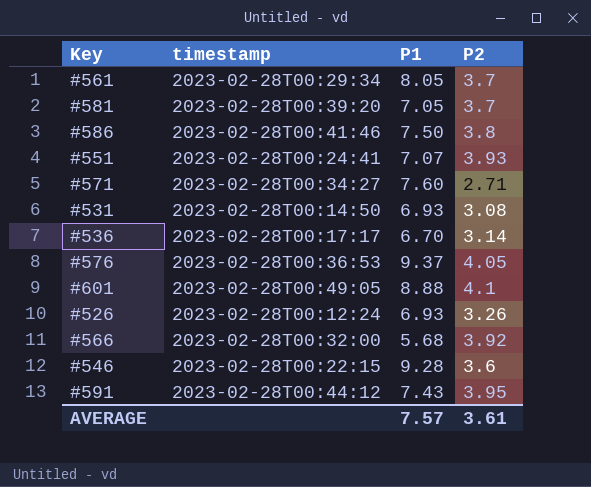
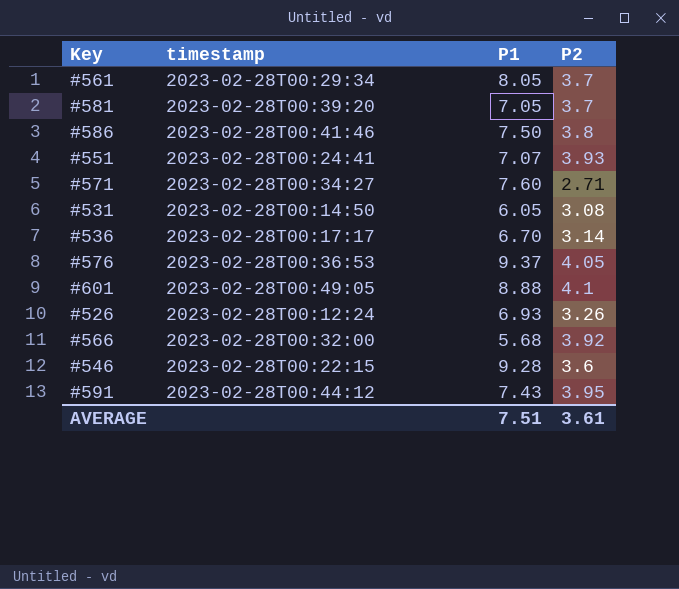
#531 | P1: 6.93 -> 6.05
AVERAGE | P1: 7.57 -> 7.51

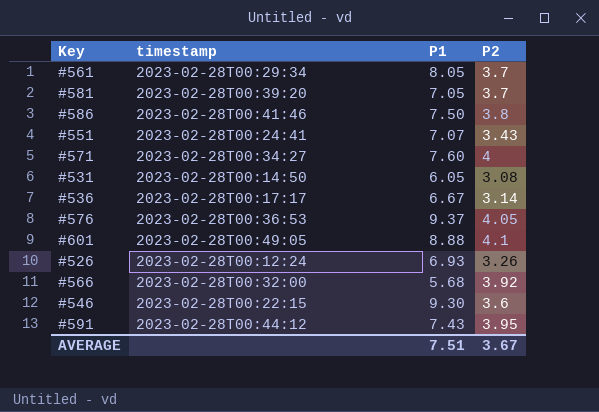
#551 | P2: 3.93 -> 3.43
#571 | P2: 2.71 -> 4
#536 | P1: 6.70 -> 6.67
#546 | P1: 9.28 -> 9.30
AVERAGE | P2: 3.61 -> 3.67

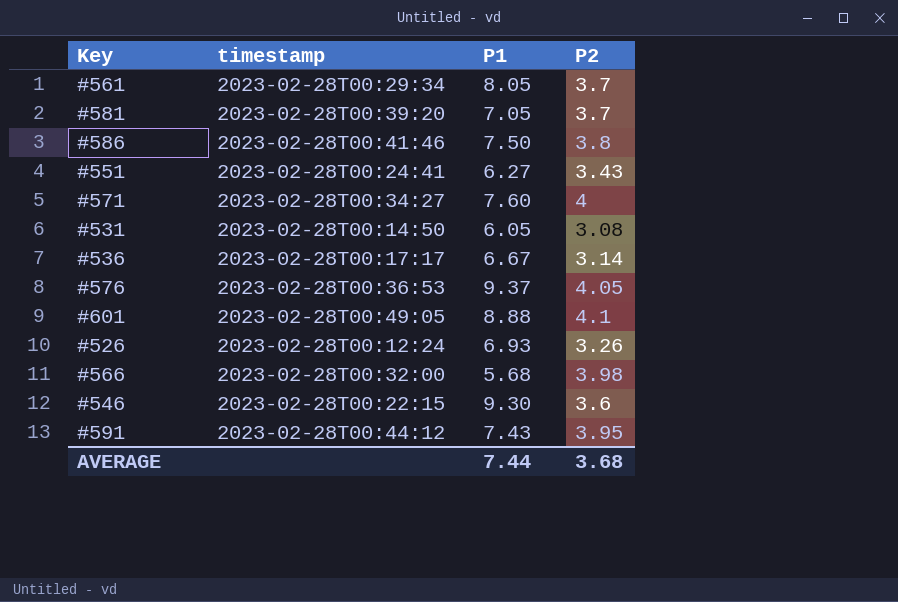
#551 | P1: 7.07 -> 6.27
#566 | P2: 3.92 -> 3.98
AVERAGE | P1: 7.51 -> 7.44
AVERAGE | P2: 3.67 -> 3.68

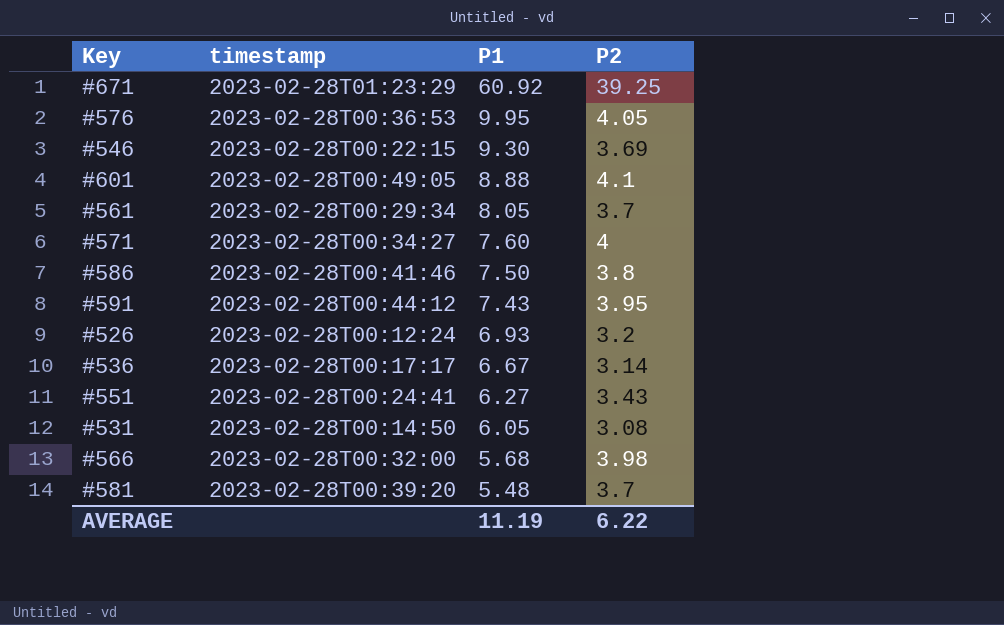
row order: none -> P1 descending
row #671: none -> 2023-02-28T01:23:29 | 60.92 | 39.25
#576 | P1: 9.37 -> 9.95
#546 | P2: 3.6 -> 3.69
#526 | P2: 3.26 -> 3.2
#581 | P1: 7.05 -> 5.48
AVERAGE | P1: 7.44 -> 11.19
AVERAGE | P2: 3.68 -> 6.22

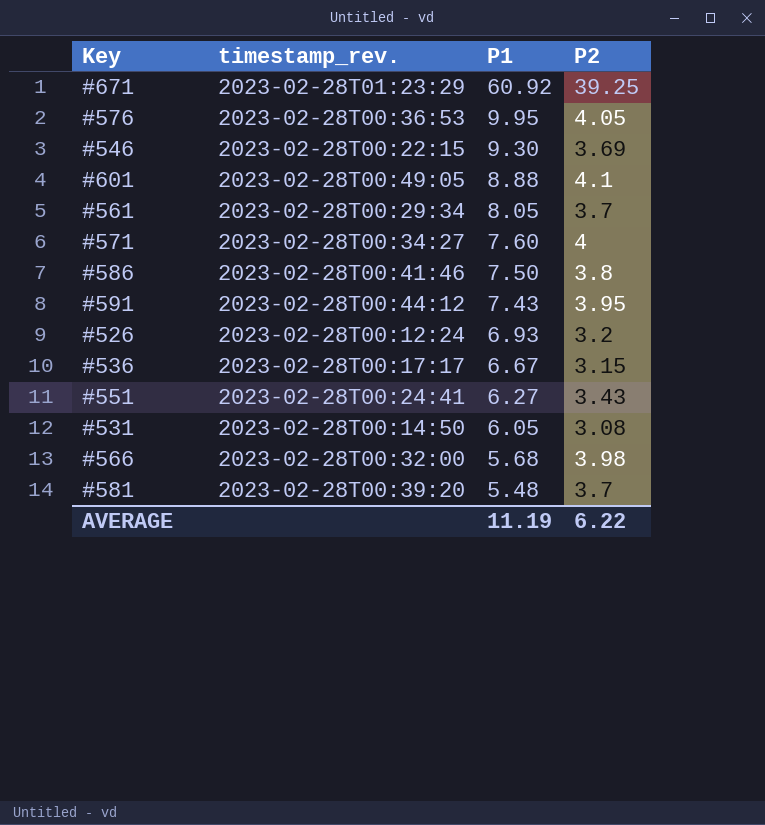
column name: timestamp -> timestamp_rev.
#536 | P2: 3.14 -> 3.15

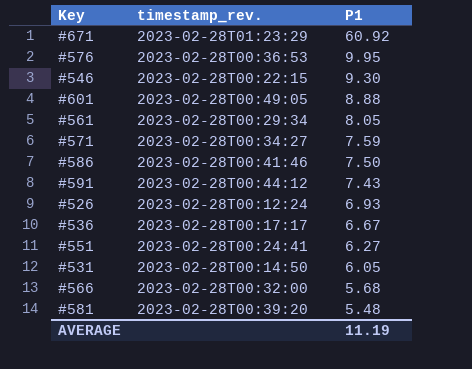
column P2 | position: 4 -> none
#571 | P1: 7.60 -> 7.59

